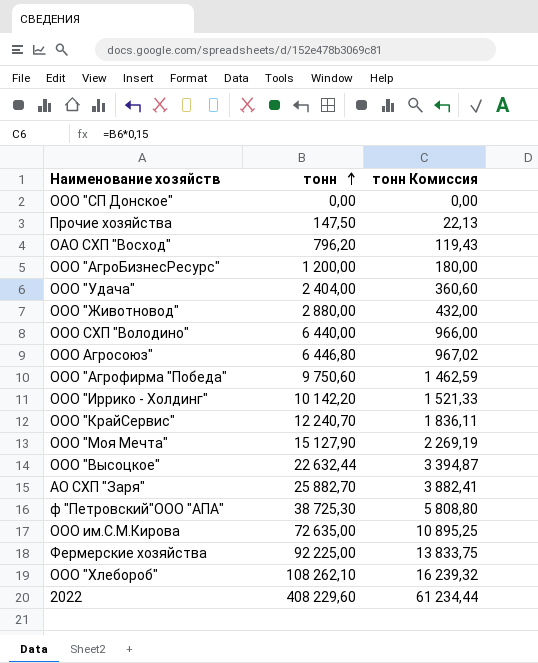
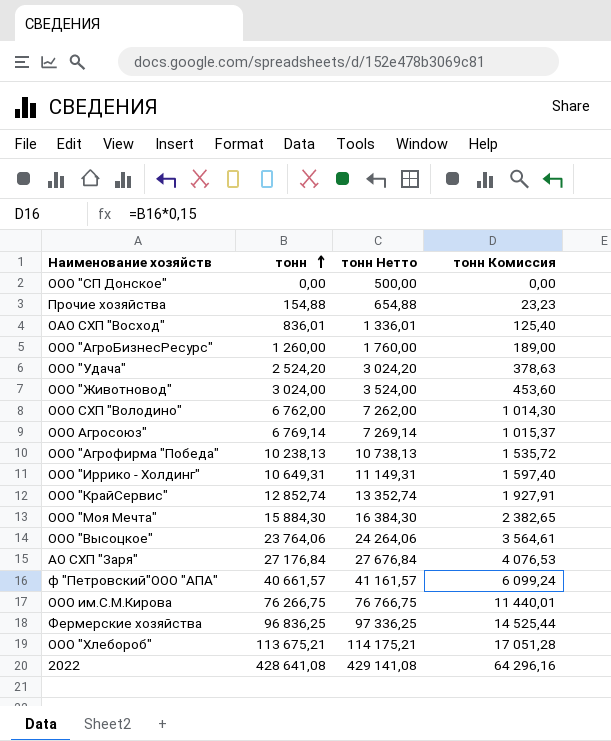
column тонн Нетто | formula: none -> [тонн] + 500
Прочие хозяйства | тонн: 147,50 -> 154,88
Прочие хозяйства | тонн Комиссия: 22,13 -> 23,23
ОАО СХП "Восход" | тонн: 796,20 -> 836,01
ОАО СХП "Восход" | тонн Комиссия: 119,43 -> 125,40
ООО "АгроБизнесРесурс" | тонн: 1 200,00 -> 1 260,00
ООО "АгроБизнесРесурс" | тонн Комиссия: 180,00 -> 189,00
ООО "Удача" | тонн: 2 404,00 -> 2 524,20
ООО "Удача" | тонн Комиссия: 360,60 -> 378,63
ООО "Животновод" | тонн: 2 880,00 -> 3 024,00
ООО "Животновод" | тонн Комиссия: 432,00 -> 453,60
ООО СХП "Володино" | тонн: 6 440,00 -> 6 762,00
ООО СХП "Володино" | тонн Комиссия: 966,00 -> 1 014,30
ООО Агросоюз" | тонн: 6 446,80 -> 6 769,14
ООО Агросоюз" | тонн Комиссия: 967,02 -> 1 015,37
ООО "Агрофирма "Победа" | тонн: 9 750,60 -> 10 238,13
ООО "Агрофирма "Победа" | тонн Комиссия: 1 462,59 -> 1 535,72
ООО "Иррико - Холдинг" | тонн: 10 142,20 -> 10 649,31
ООО "Иррико - Холдинг" | тонн Комиссия: 1 521,33 -> 1 597,40
ООО "КрайСервис" | тонн: 12 240,70 -> 12 852,74
ООО "КрайСервис" | тонн Комиссия: 1 836,11 -> 1 927,91
ООО "Моя Мечта" | тонн: 15 127,90 -> 15 884,30
ООО "Моя Мечта" | тонн Комиссия: 2 269,19 -> 2 382,65
ООО "Высоцкое" | тонн: 22 632,44 -> 23 764,06
ООО "Высоцкое" | тонн Комиссия: 3 394,87 -> 3 564,61
АО СХП "Заря" | тонн: 25 882,70 -> 27 176,84
АО СХП "Заря" | тонн Комиссия: 3 882,41 -> 4 076,53
ф "Петровский"ООО "АПА" | тонн: 38 725,30 -> 40 661,57
ф "Петровский"ООО "АПА" | тонн Комиссия: 5 808,80 -> 6 099,24
ООО им.С.М.Кирова | тонн: 72 635,00 -> 76 266,75
ООО им.С.М.Кирова | тонн Комиссия: 10 895,25 -> 11 440,01
Фермерские хозяйства | тонн: 92 225,00 -> 96 836,25
Фермерские хозяйства | тонн Комиссия: 13 833,75 -> 14 525,44
ООО "Хлебороб" | тонн: 108 262,10 -> 113 675,21
ООО "Хлебороб" | тонн Комиссия: 16 239,32 -> 17 051,28
2022 | тонн: 408 229,60 -> 428 641,08
2022 | тонн Комиссия: 61 234,44 -> 64 296,16

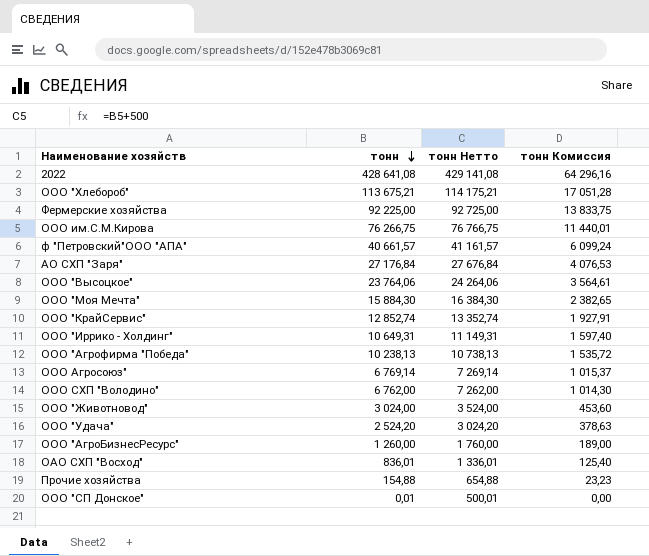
row order: тонн ascending -> тонн descending
Фермерские хозяйства | тонн: 96 836,25 -> 92 225,00
Фермерские хозяйства | тонн Нетто: 97 336,25 -> 92 725,00
Фермерские хозяйства | тонн Комиссия: 14 525,44 -> 13 833,75
ООО "СП Донское" | тонн: 0,00 -> 0,01
ООО "СП Донское" | тонн Нетто: 500,00 -> 500,01

